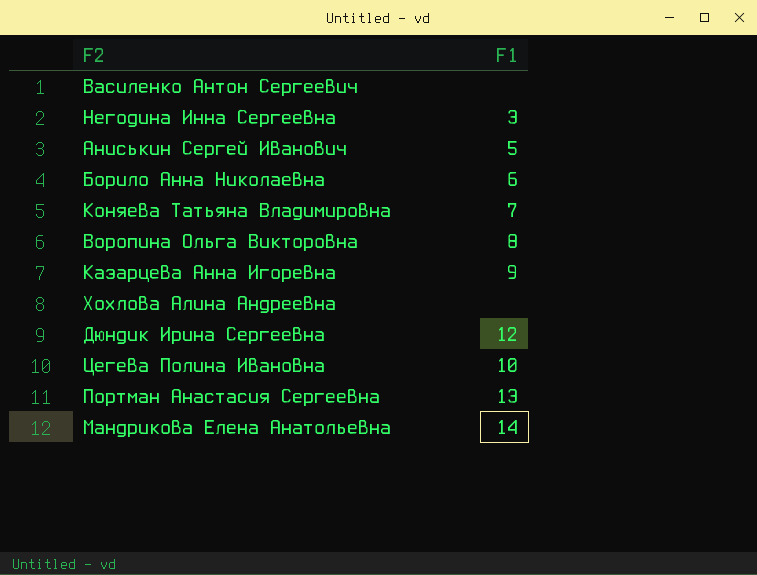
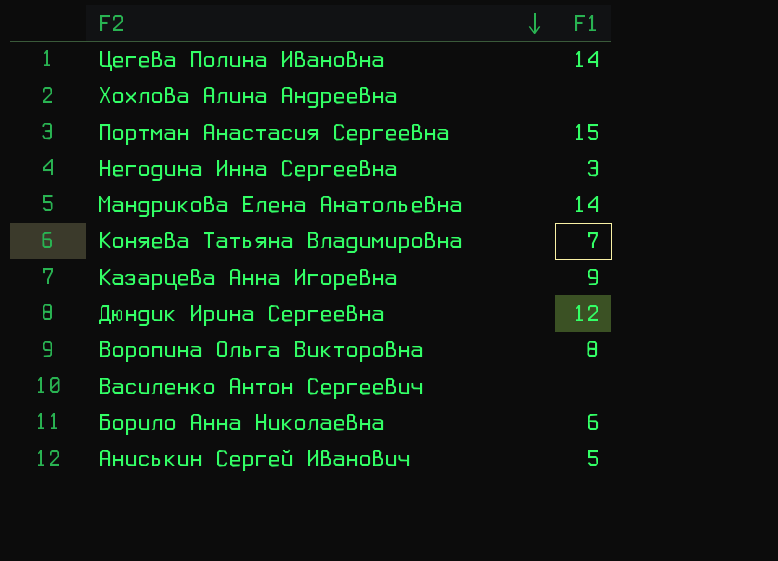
row order: none -> F2 descending
Цегева Полина Ивановна | F1: 10 -> 14
Портман Анастасия Сергеевна | F1: 13 -> 15

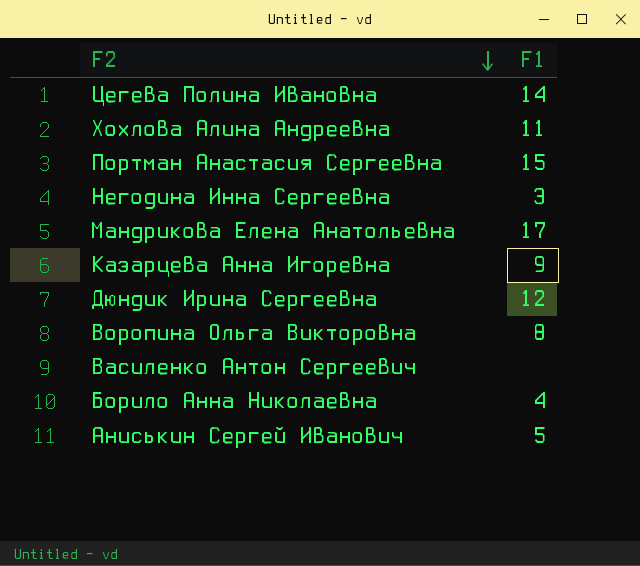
row Коняева Татьяна Владимировна: 7 -> none
Хохлова Алина Андреевна | F1: none -> 11
Мандрикова Елена Анатольевна | F1: 14 -> 17
Борило Анна Николаевна | F1: 6 -> 4

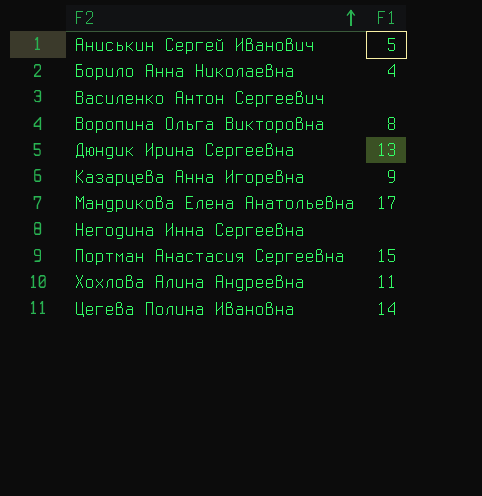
row order: F2 descending -> F2 ascending
Дюндик Ирина Сергеевна | F1: 12 -> 13
Негодина Инна Сергеевна | F1: 3 -> none

